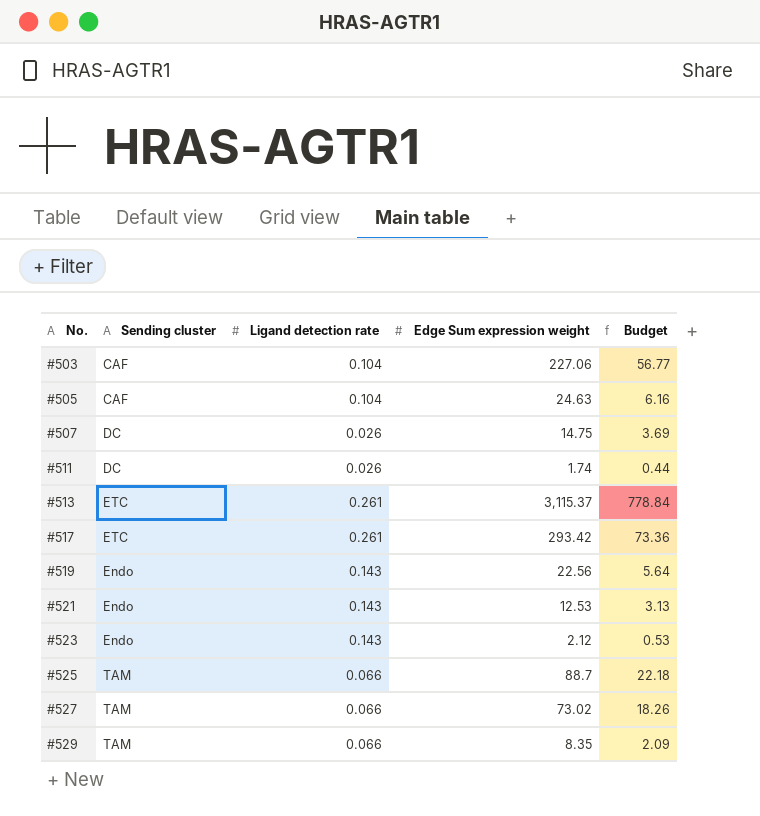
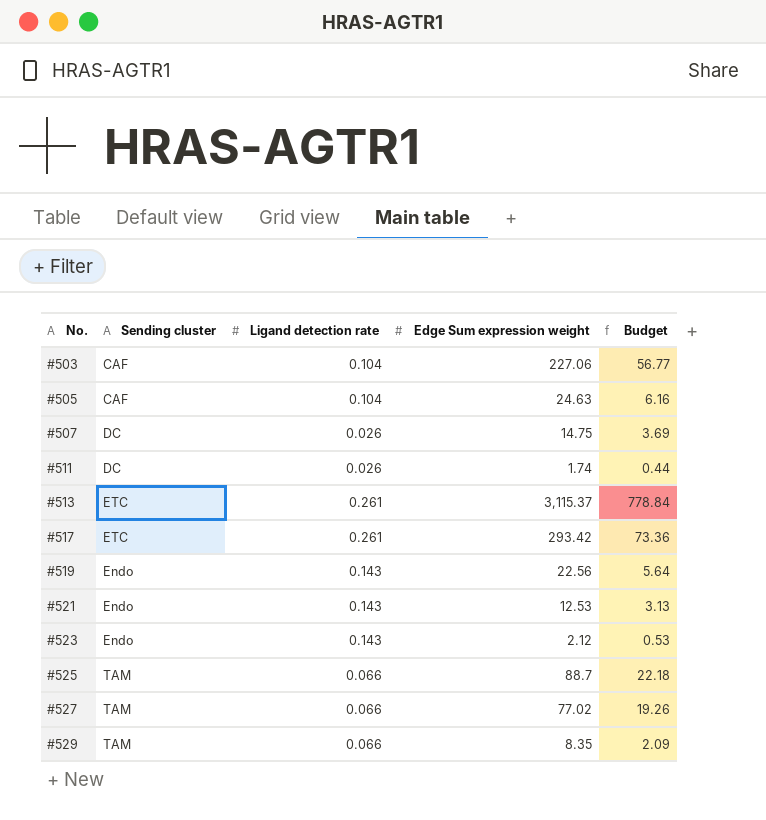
#527 | Edge Sum expression weight: 73.02 -> 77.02
#527 | Budget: 18.26 -> 19.26

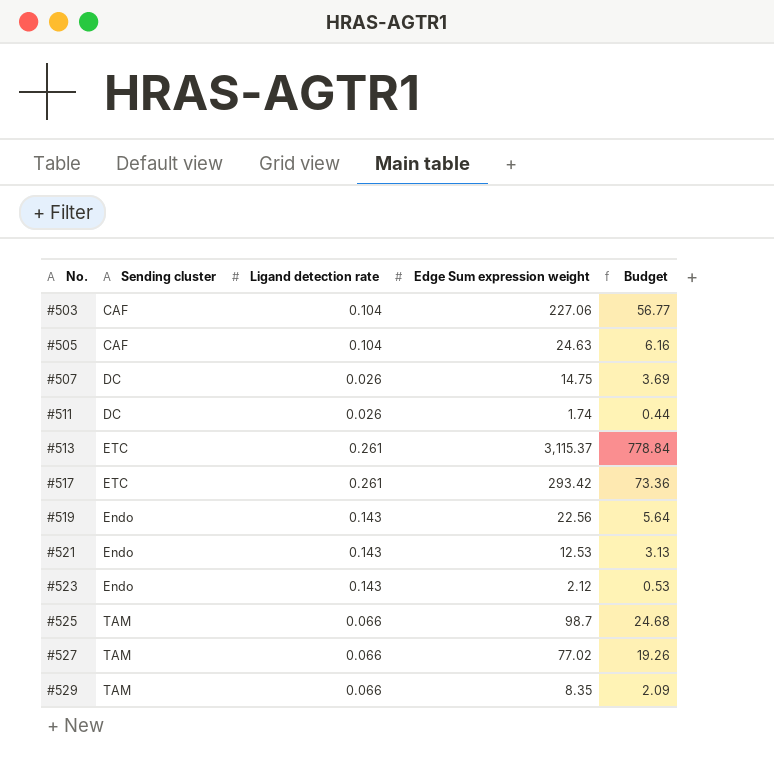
#525 | Edge Sum expression weight: 88.7 -> 98.7
#525 | Budget: 22.18 -> 24.68

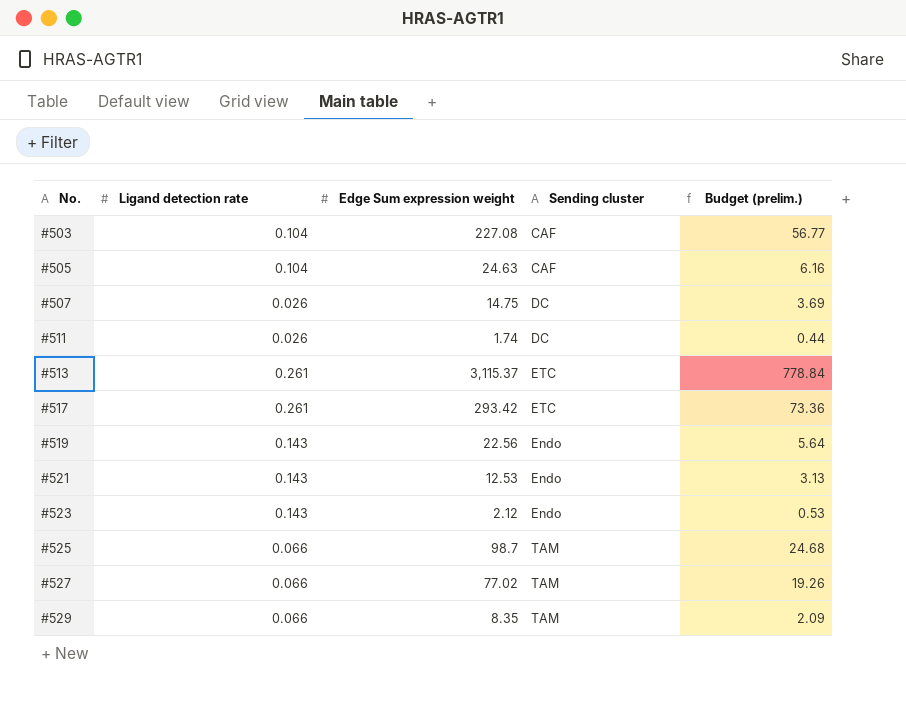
column Sending cluster | position: 2 -> 4
column name: Budget -> Budget (prelim.)
#503 | Edge Sum expression weight: 227.06 -> 227.08

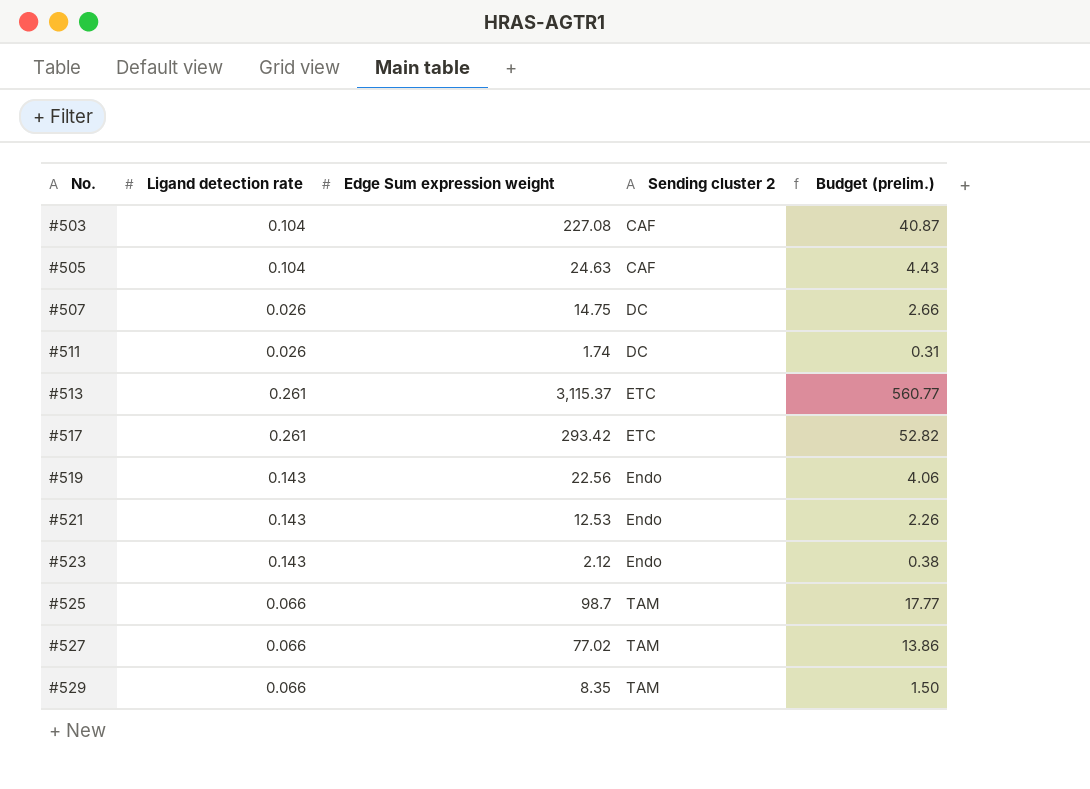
column name: Sending cluster -> Sending cluster 2
column Budget (prelim.) | formula: [Edge Sum expression weight] * 0.25 -> [Edge Sum expression weight] * 0.18

